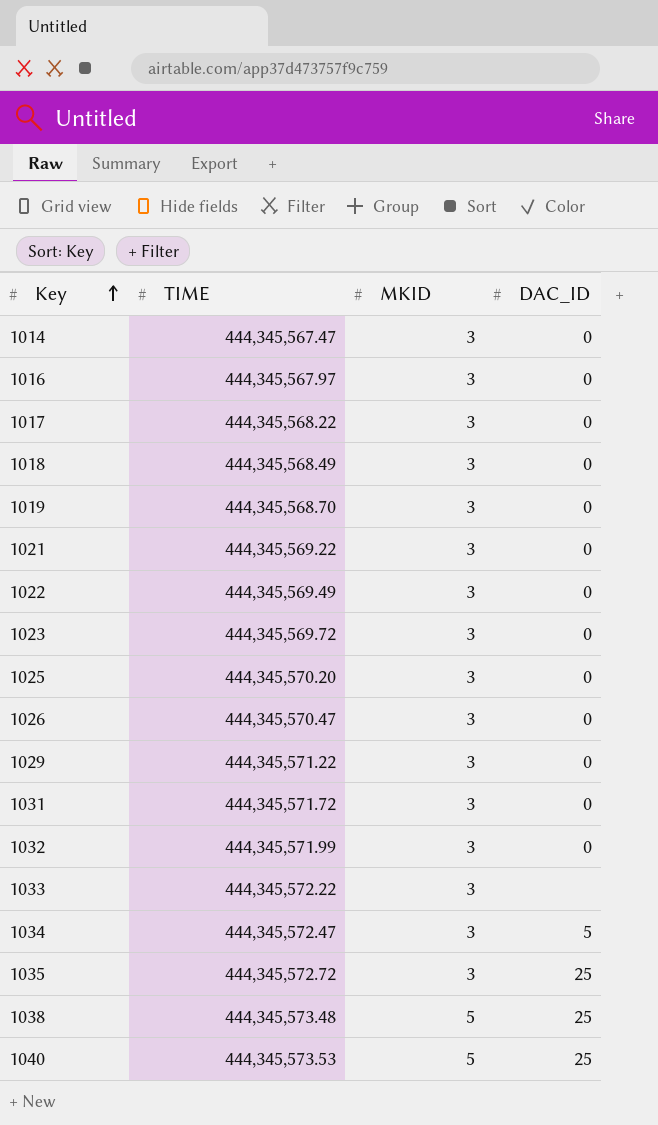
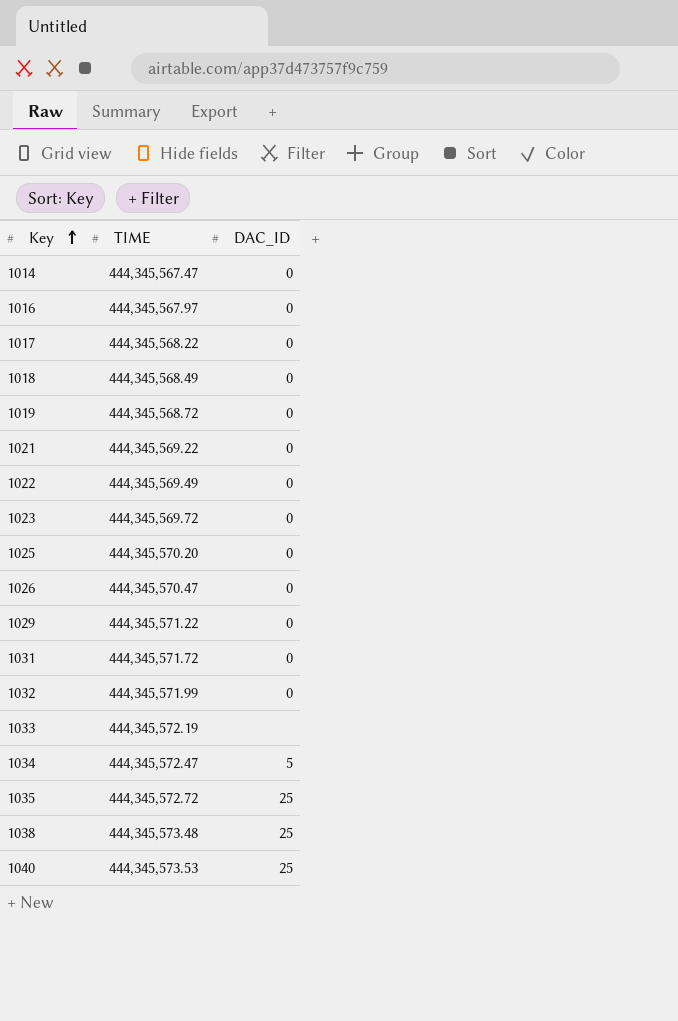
column MKID | position: 3 -> none
1019 | TIME: 444,345,568.70 -> 444,345,568.72
1033 | TIME: 444,345,572.22 -> 444,345,572.19

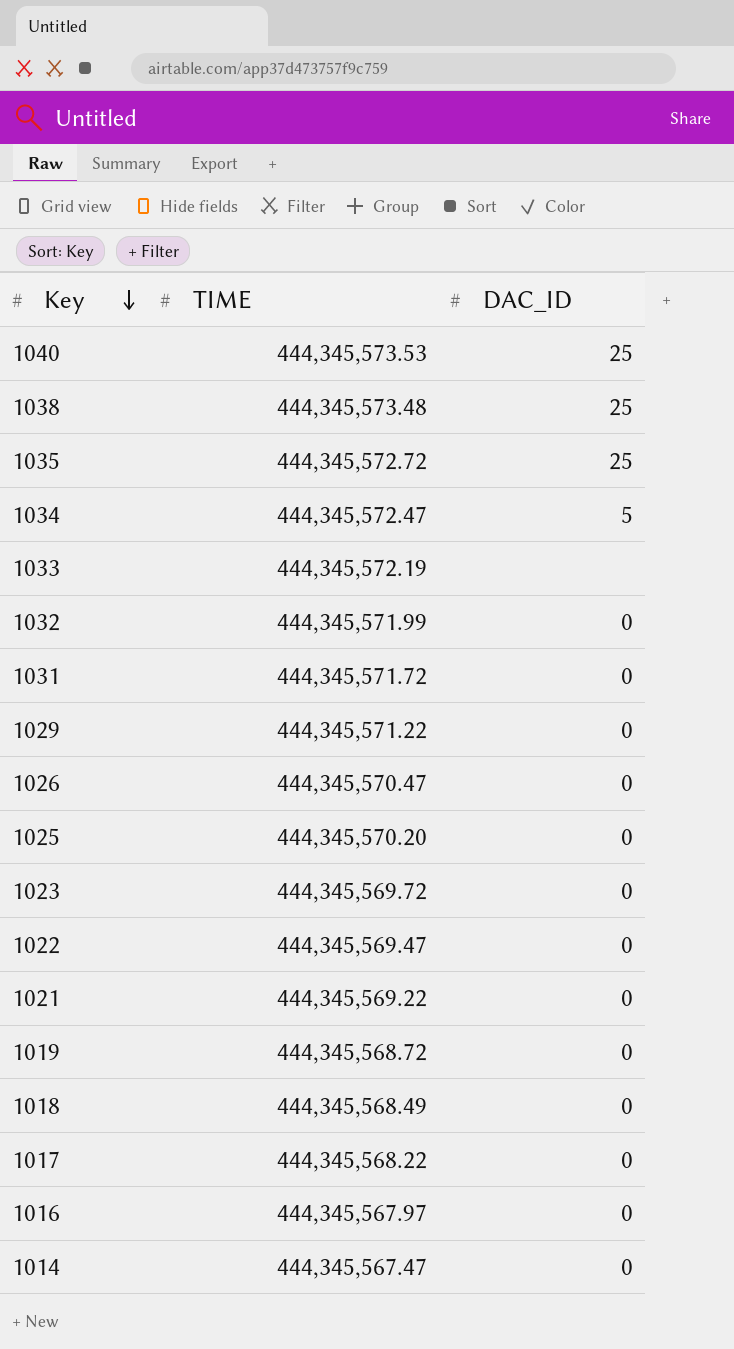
row order: Key ascending -> Key descending
1022 | TIME: 444,345,569.49 -> 444,345,569.47

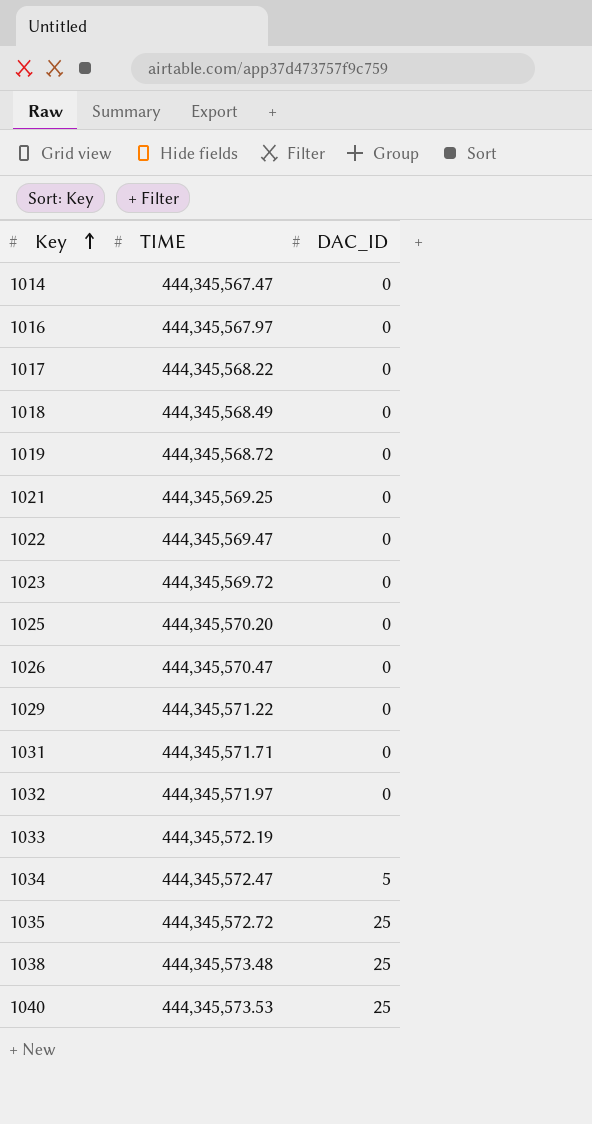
row order: Key descending -> Key ascending
1021 | TIME: 444,345,569.22 -> 444,345,569.25
1031 | TIME: 444,345,571.72 -> 444,345,571.71
1032 | TIME: 444,345,571.99 -> 444,345,571.97

